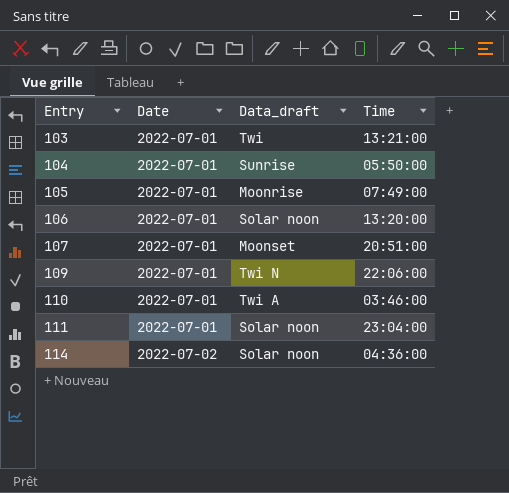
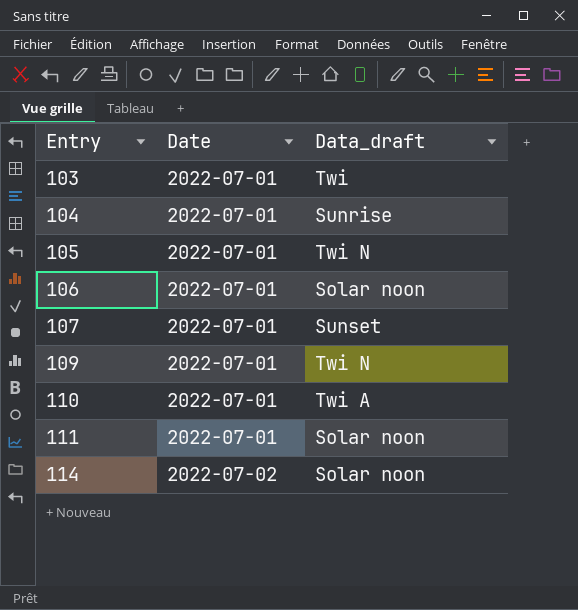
column Time | position: 4 -> none
105 | Data_draft: Moonrise -> Twi N
107 | Data_draft: Moonset -> Sunset

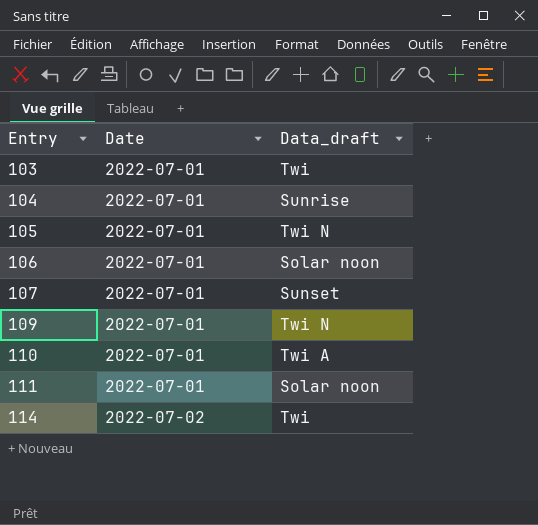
114 | Data_draft: Solar noon -> Twi

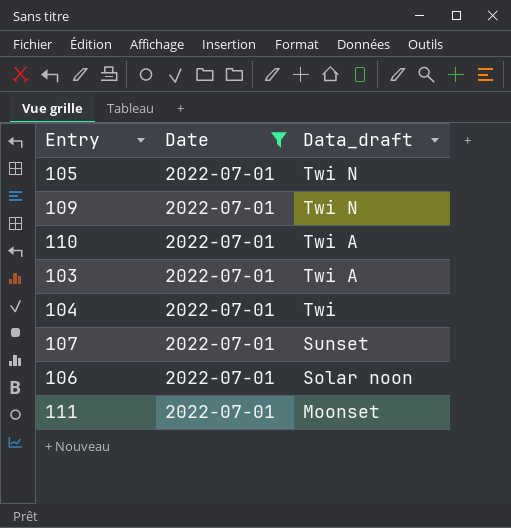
filter: none -> Date = 2022-07-01
row order: Entry ascending -> Data_draft descending
103 | Data_draft: Twi -> Twi A
104 | Data_draft: Sunrise -> Twi
111 | Data_draft: Solar noon -> Moonset

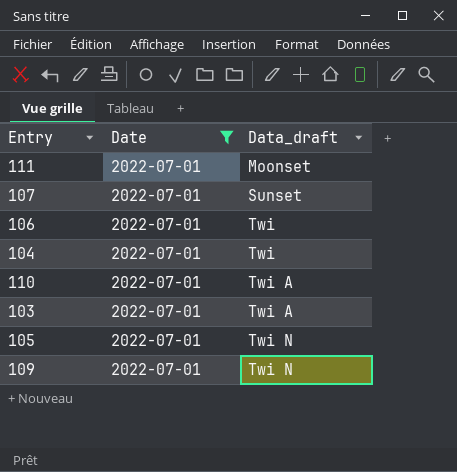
row order: Data_draft descending -> Data_draft ascending
106 | Data_draft: Solar noon -> Twi

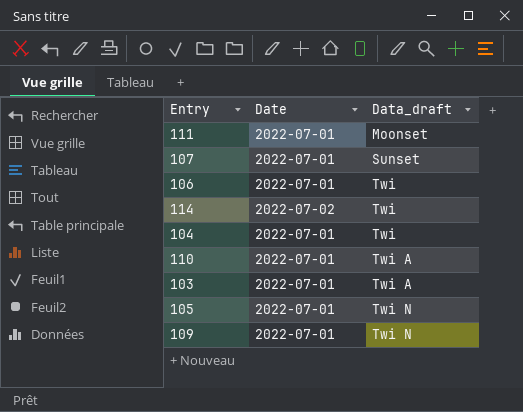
filter: Date = 2022-07-01 -> none

